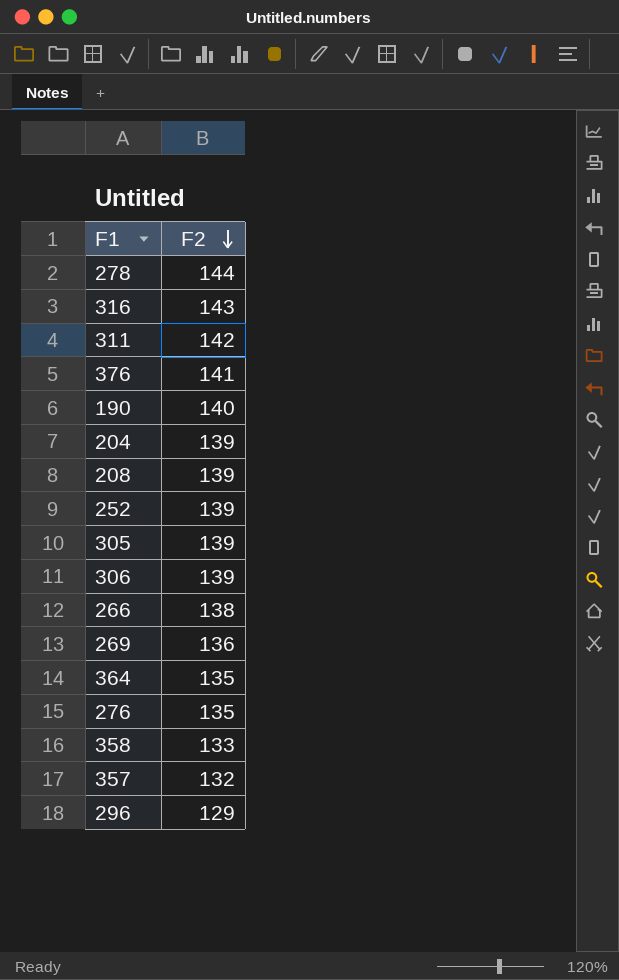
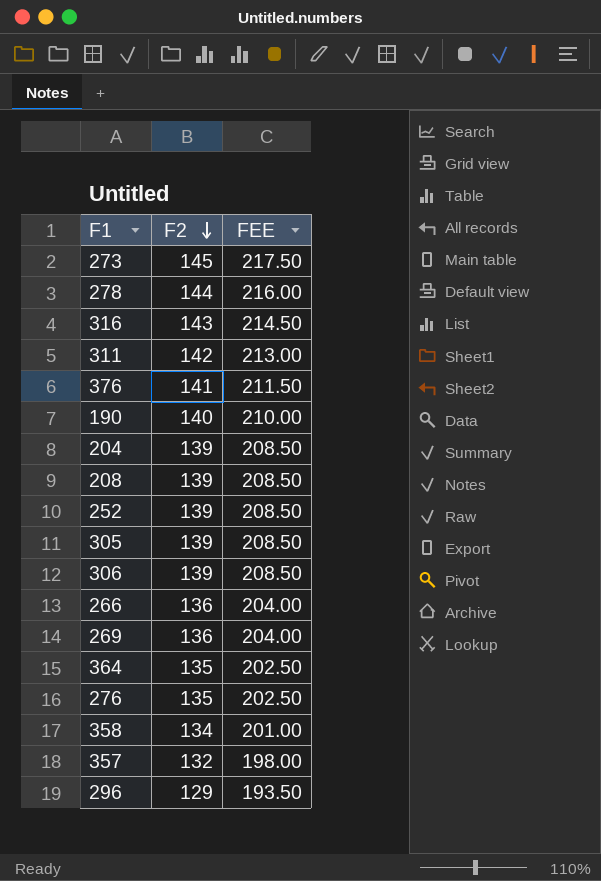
column FEE | formula: none -> [F2] * 1.5
row 273: none -> 145 | 217.50
266 | F2: 138 -> 136
358 | F2: 133 -> 134

